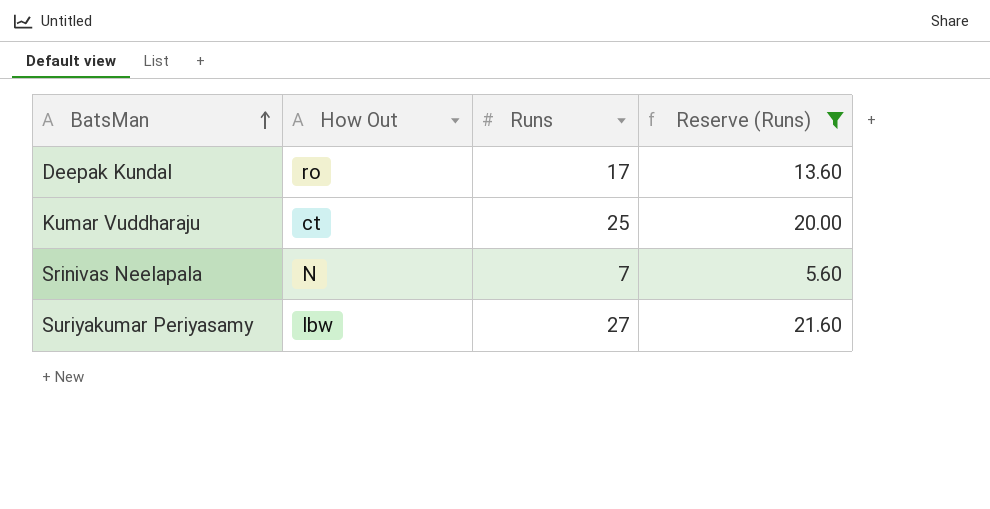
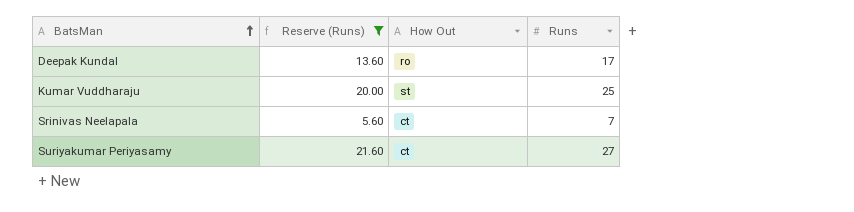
column Reserve (Runs) | position: 4 -> 2
Kumar Vuddharaju | How Out: ct -> st
Srinivas Neelapala | How Out: N -> ct
Suriyakumar Periyasamy | How Out: lbw -> ct

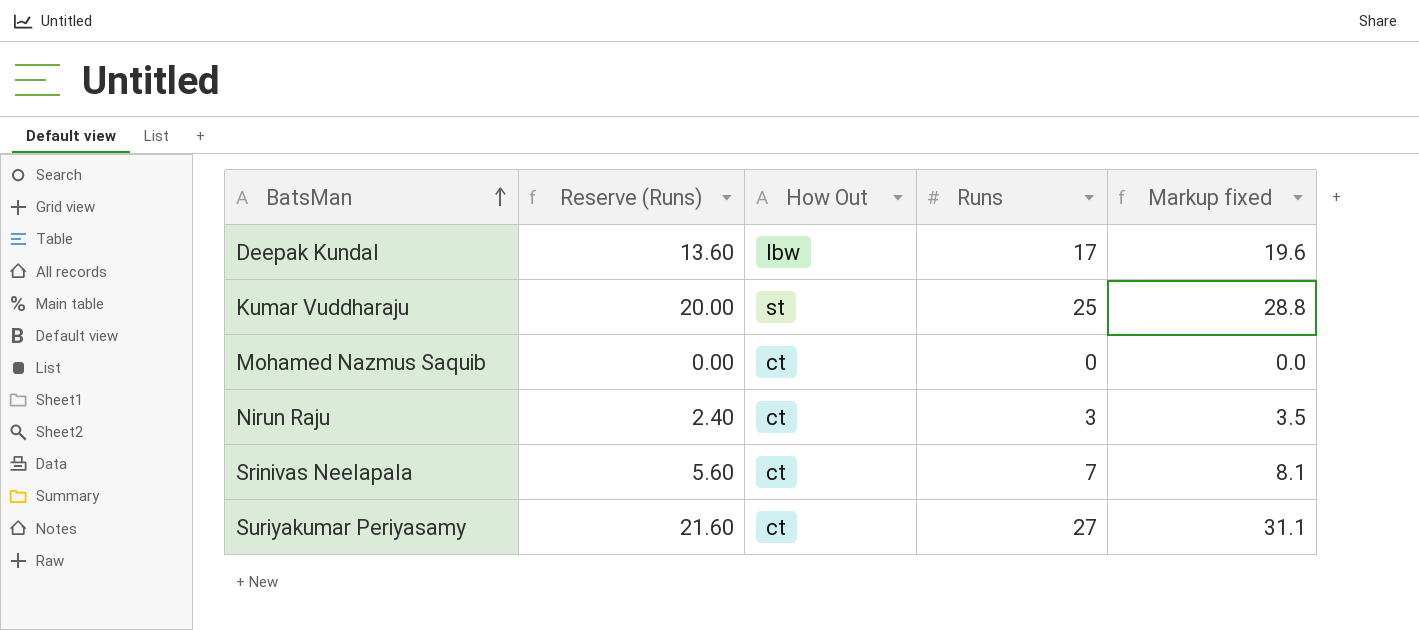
filter: Reserve (Runs) >= 5.60 -> none
column Markup fixed | formula: none -> [Runs] * 1.15
Deepak Kundal | How Out: ro -> lbw

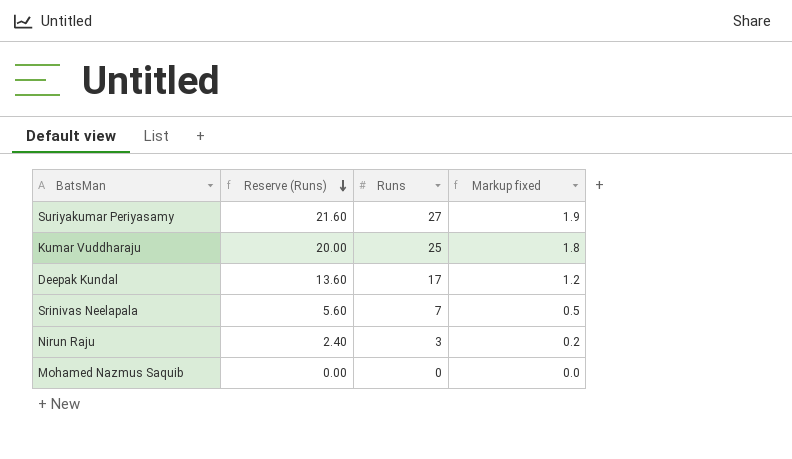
row order: BatsMan ascending -> Reserve (Runs) descending
column How Out | position: 3 -> none
column Markup fixed | formula: [Runs] * 1.15 -> [Runs] * 0.07

